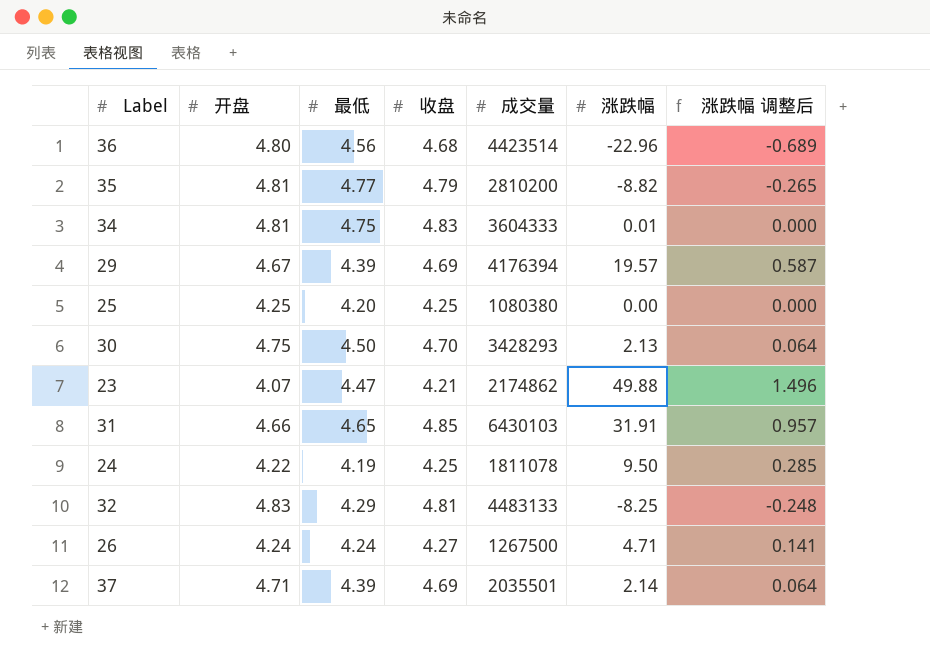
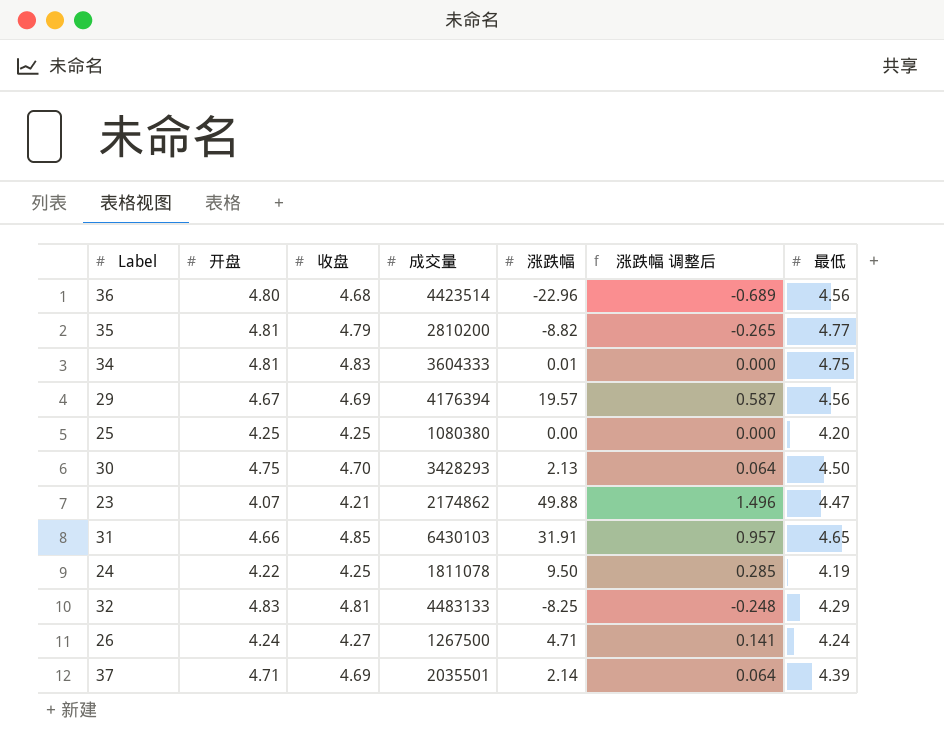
column 最低 | position: 3 -> 7
29 | 最低: 4.39 -> 4.56

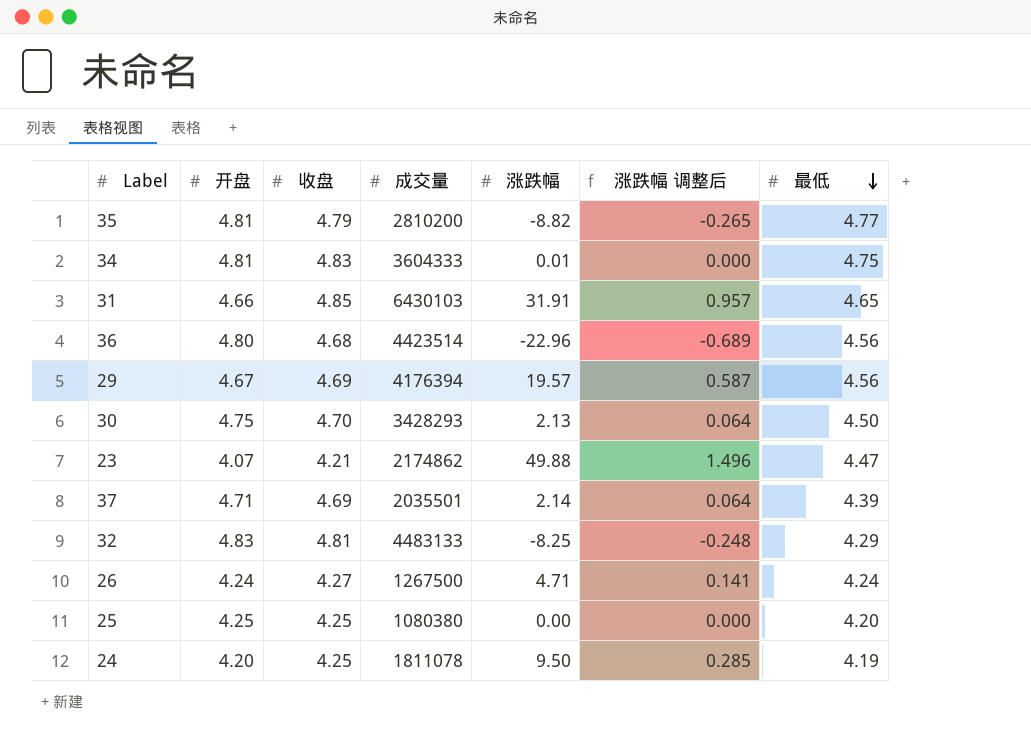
row order: none -> 最低 descending
24 | 开盘: 4.22 -> 4.20

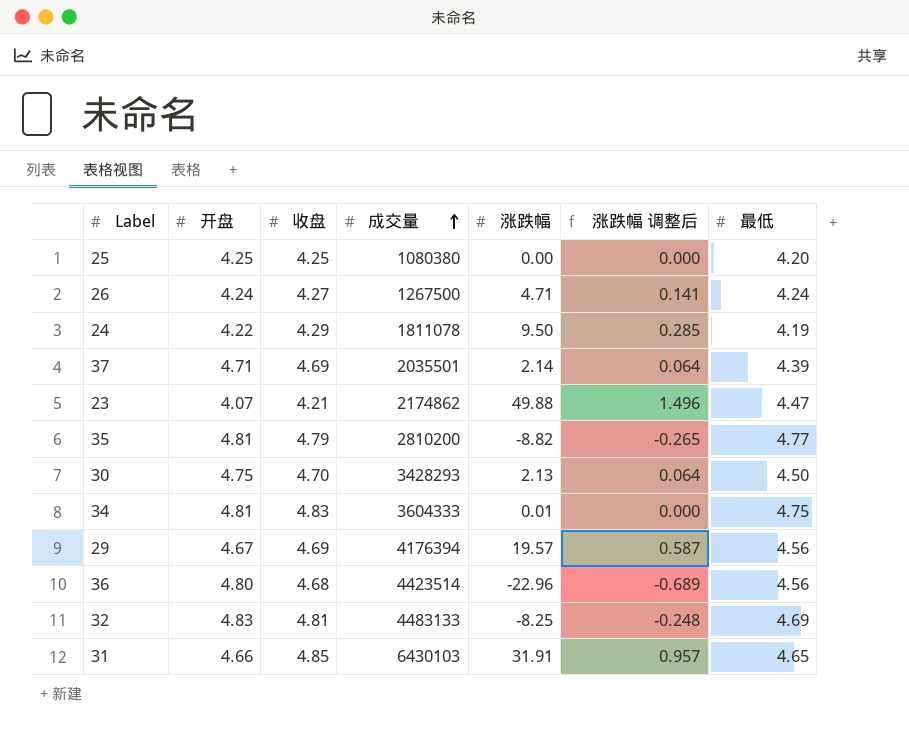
row order: 最低 descending -> 成交量 ascending
24 | 开盘: 4.20 -> 4.22
24 | 收盘: 4.25 -> 4.29
32 | 最低: 4.29 -> 4.69

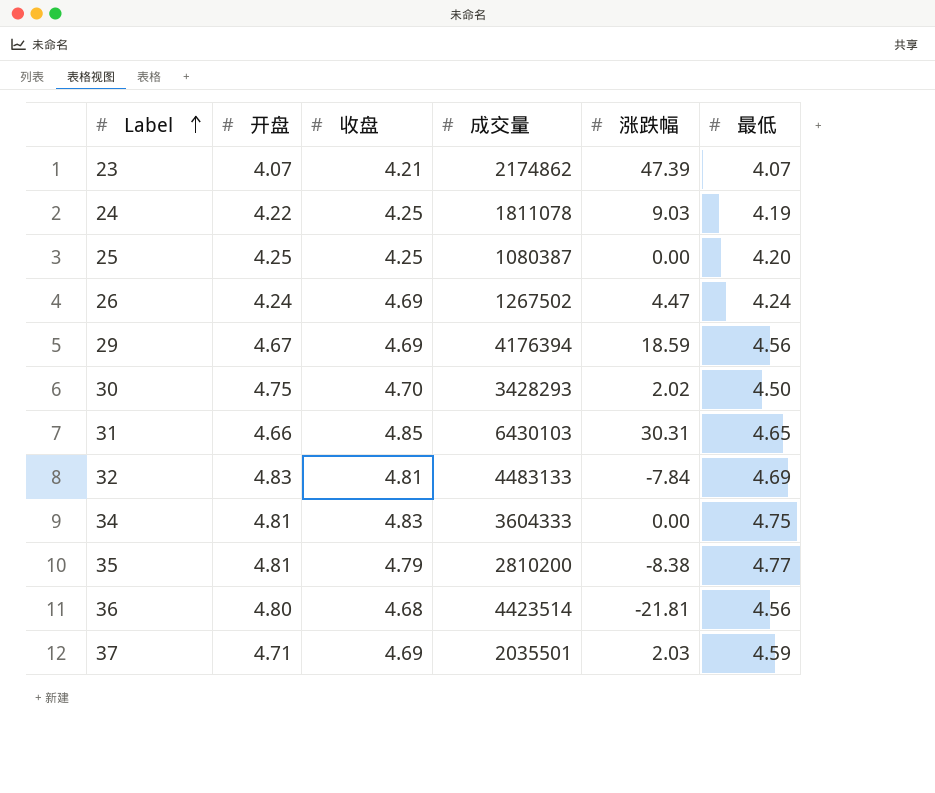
row order: 成交量 ascending -> Label ascending
column 涨跌幅 调整后 | formula: [涨跌幅] * 0.03 -> none
23 | 涨跌幅: 49.88 -> 47.39
23 | 最低: 4.47 -> 4.07
24 | 收盘: 4.29 -> 4.25
24 | 涨跌幅: 9.50 -> 9.03
25 | 成交量: 1080380 -> 1080387
26 | 收盘: 4.27 -> 4.69
26 | 成交量: 1267500 -> 1267502
26 | 涨跌幅: 4.71 -> 4.47
29 | 涨跌幅: 19.57 -> 18.59
30 | 涨跌幅: 2.13 -> 2.02
31 | 涨跌幅: 31.91 -> 30.31
32 | 涨跌幅: -8.25 -> -7.84
34 | 涨跌幅: 0.01 -> 0.00
35 | 涨跌幅: -8.82 -> -8.38
36 | 涨跌幅: -22.96 -> -21.81
37 | 涨跌幅: 2.14 -> 2.03
37 | 最低: 4.39 -> 4.59

